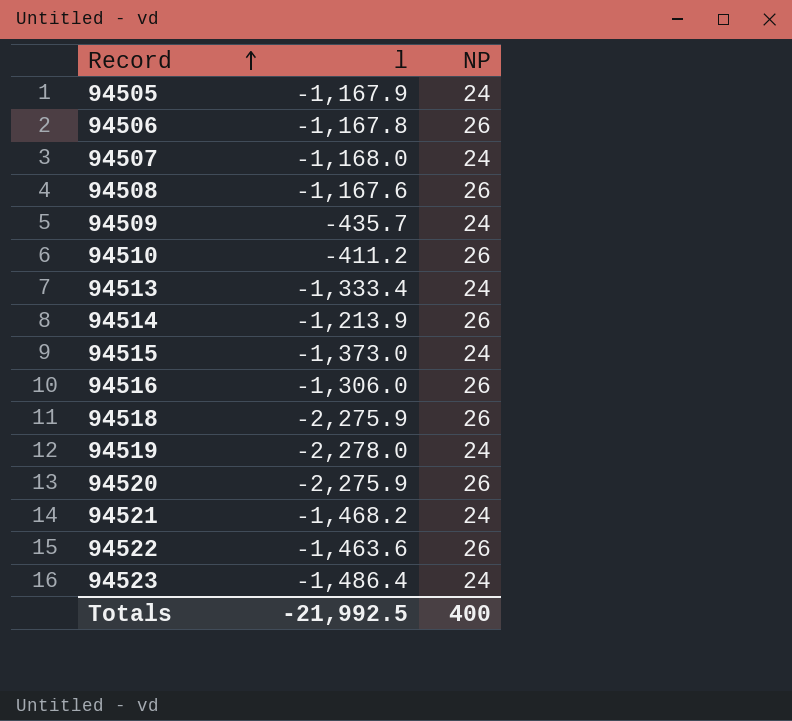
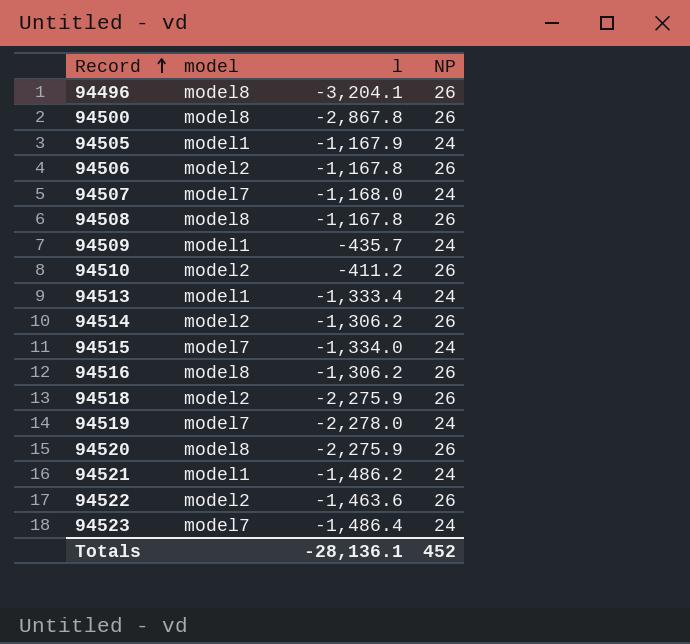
column model | position: none -> 2
row 94496: none -> model8 | -3,204.1 | 26
row 94500: none -> model8 | -2,867.8 | 26
94508 | l: -1,167.6 -> -1,167.8
94514 | l: -1,213.9 -> -1,306.2
94515 | l: -1,373.0 -> -1,334.0
94516 | l: -1,306.0 -> -1,306.2
94521 | l: -1,468.2 -> -1,486.2
Totals | l: -21,992.5 -> -28,136.1
Totals | NP: 400 -> 452

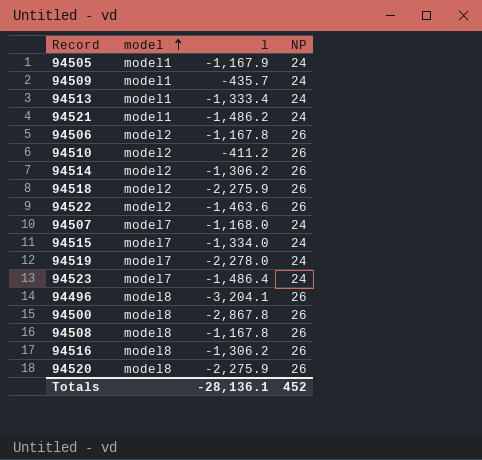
row order: Record ascending -> model ascending

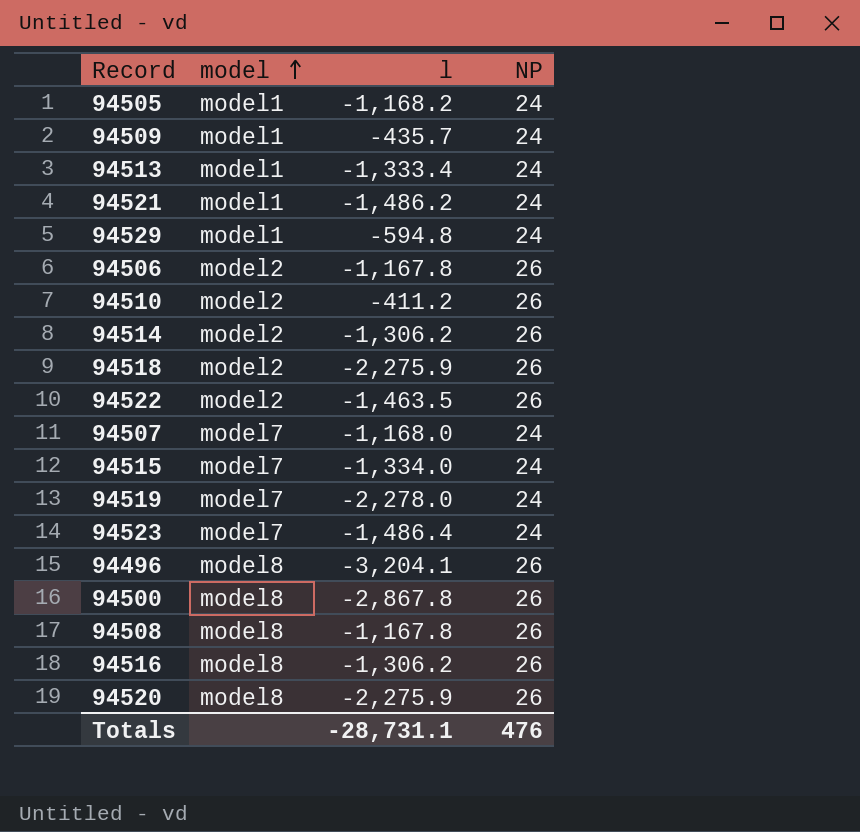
94505 | l: -1,167.9 -> -1,168.2
row 94529: none -> model1 | -594.8 | 24
94522 | l: -1,463.6 -> -1,463.5
Totals | l: -28,136.1 -> -28,731.1
Totals | NP: 452 -> 476

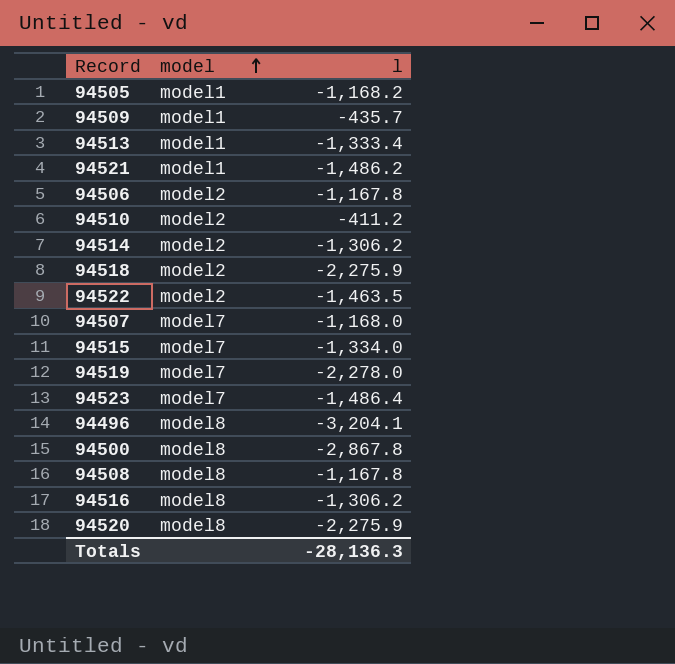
column NP | position: 4 -> none
row 94529: model1 | -594.8 | 24 -> none
Totals | l: -28,731.1 -> -28,136.3

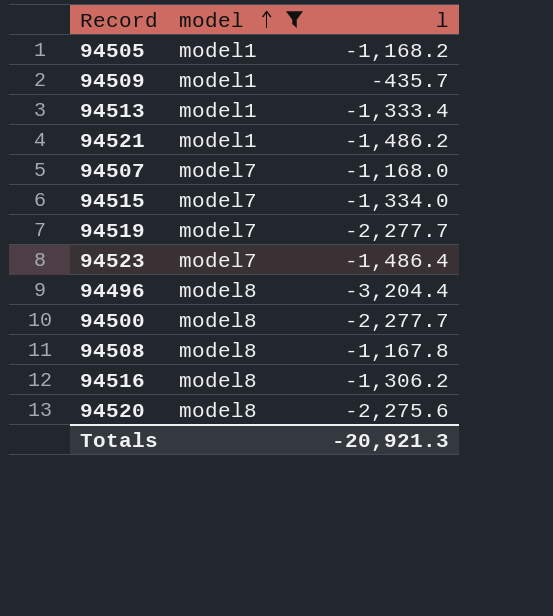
filter: none -> model != model2
94519 | l: -2,278.0 -> -2,277.7
94496 | l: -3,204.1 -> -3,204.4
94500 | l: -2,867.8 -> -2,277.7
94520 | l: -2,275.9 -> -2,275.6
Totals | l: -28,136.3 -> -20,921.3

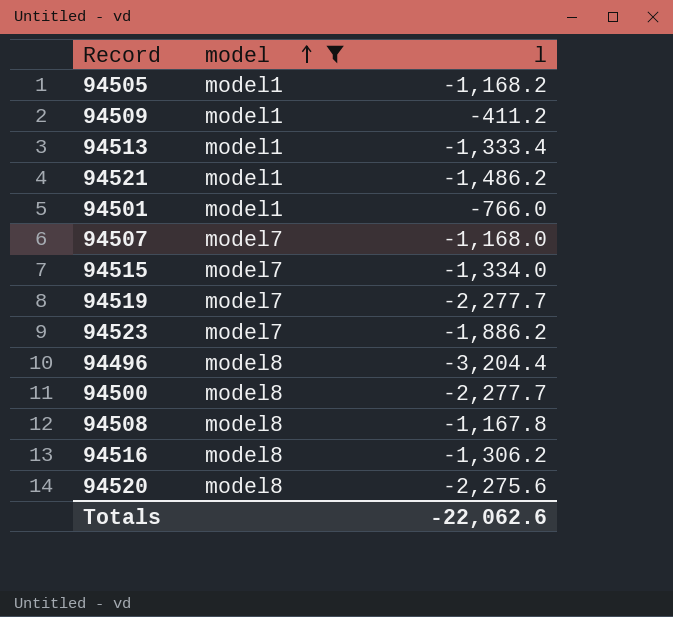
94509 | l: -435.7 -> -411.2
row 94501: none -> model1 | -766.0
94523 | l: -1,486.4 -> -1,886.2
Totals | l: -20,921.3 -> -22,062.6

